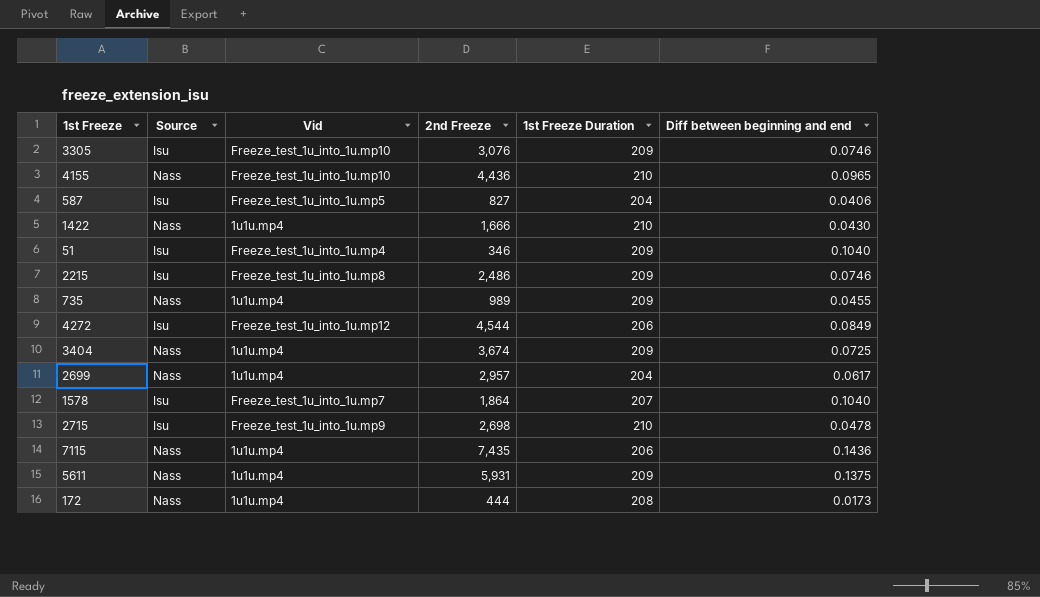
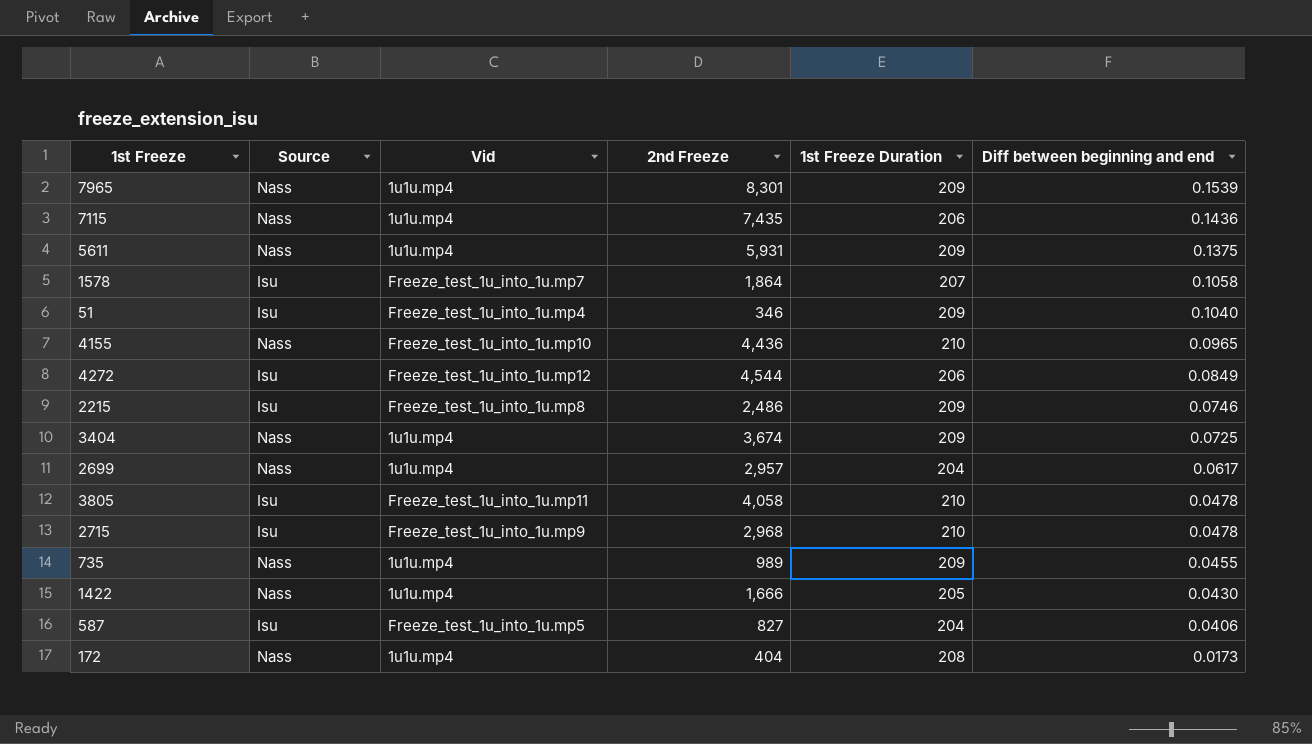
row order: none -> Diff between beginning and end descending
row 3305: Isu | Freeze_test_1u_into_1u.mp10 | 3,076 | 209 | 0.0746 -> none
row 7965: none -> Nass | 1u1u.mp4 | 8,301 | 209 | 0.1539
1578 | Diff between beginning and end: 0.1040 -> 0.1058
row 3805: none -> Isu | Freeze_test_1u_into_1u.mp11 | 4,058 | 210 | 0.0478
2715 | 2nd Freeze: 2,698 -> 2,968
1422 | 1st Freeze Duration: 210 -> 205
172 | 2nd Freeze: 444 -> 404

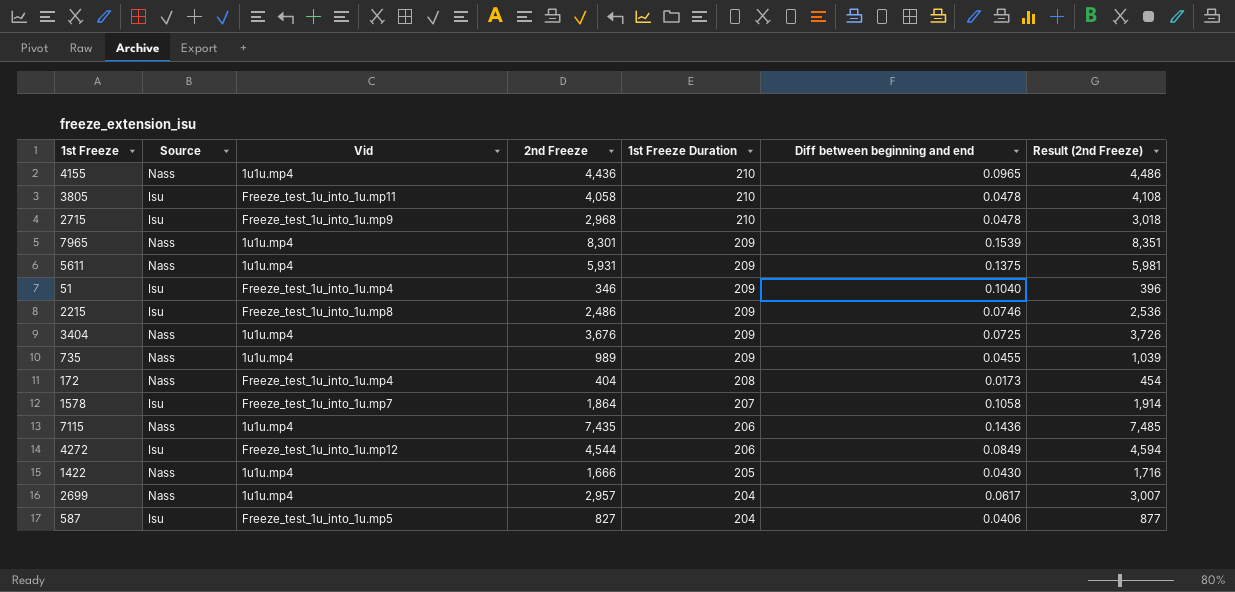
row order: Diff between beginning and end descending -> 1st Freeze Duration descending
column Result (2nd Freeze) | formula: none -> [2nd Freeze] + 50
4155 | Vid: Freeze_test_1u_into_1u.mp10 -> 1u1u.mp4
3404 | 2nd Freeze: 3,674 -> 3,676
172 | Vid: 1u1u.mp4 -> Freeze_test_1u_into_1u.mp4

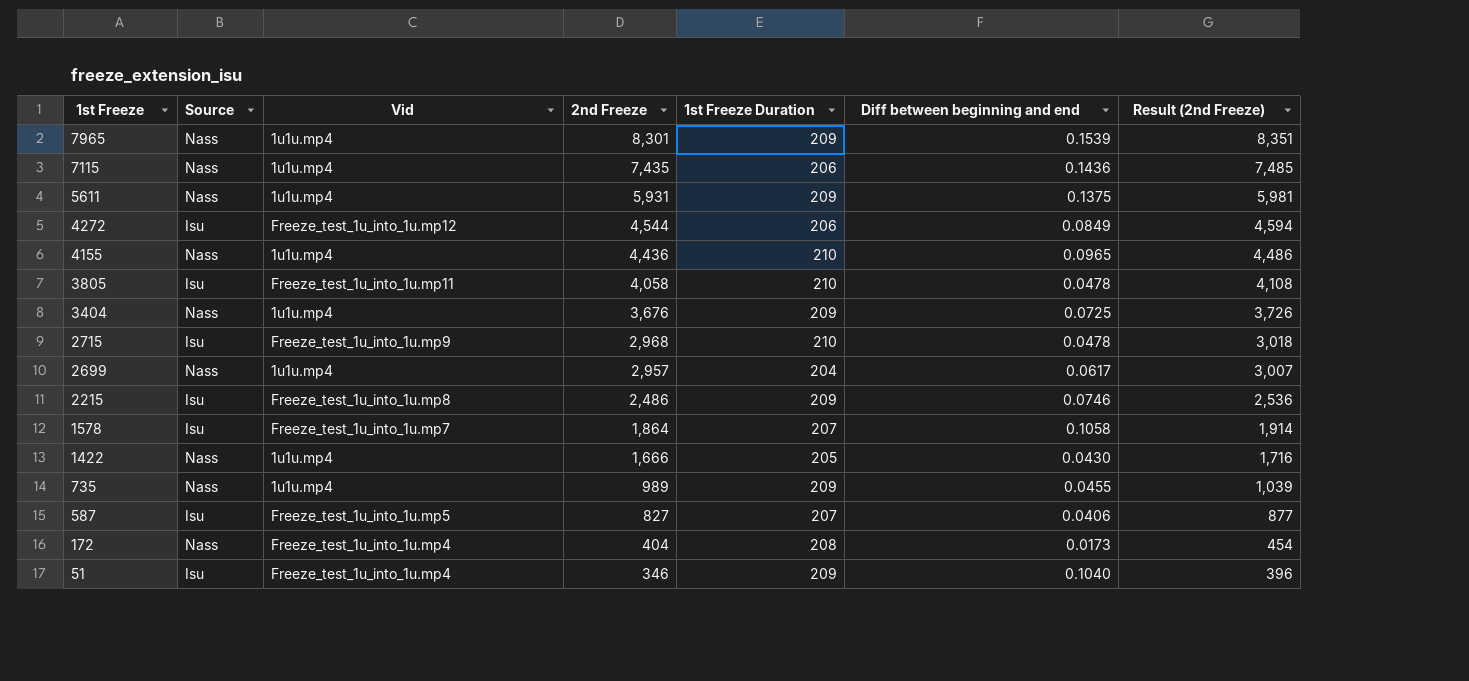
row order: 1st Freeze Duration descending -> 1st Freeze descending
587 | 1st Freeze Duration: 204 -> 207

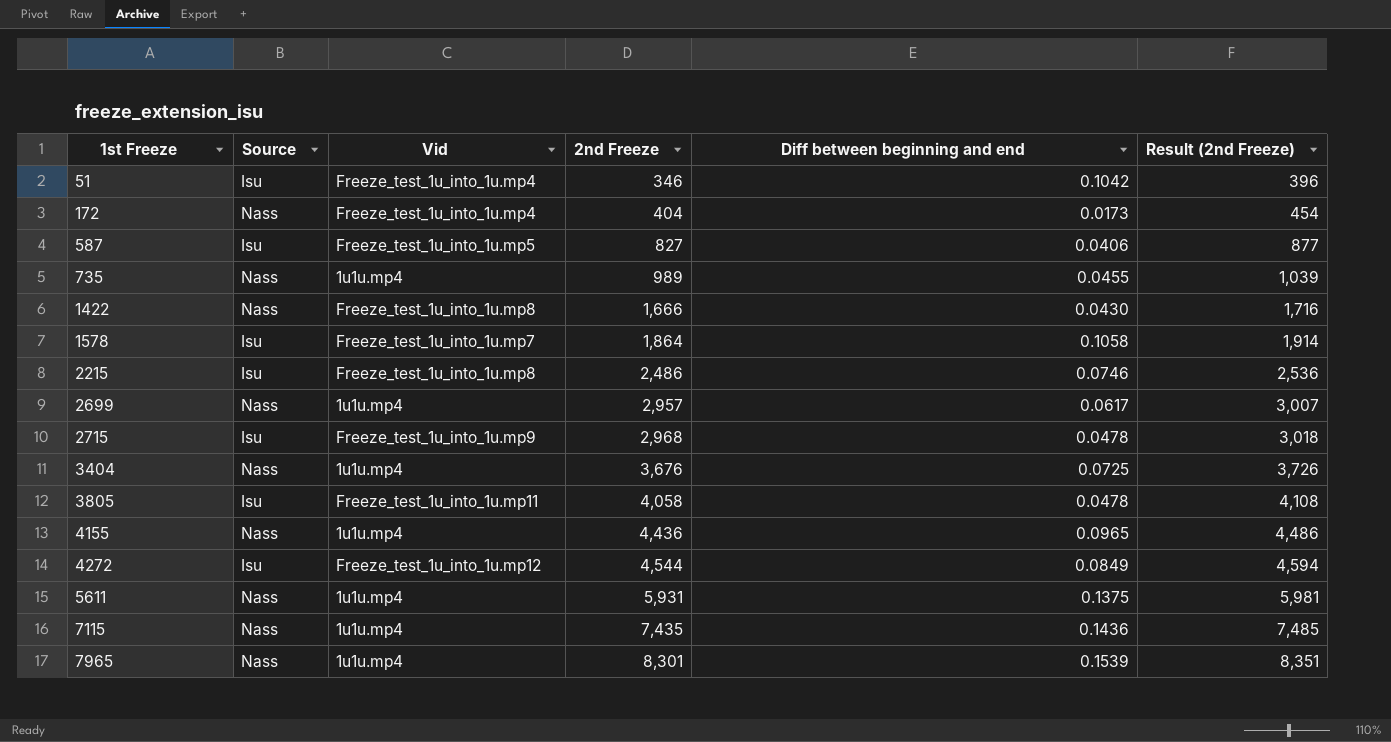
row order: 1st Freeze descending -> 1st Freeze ascending
column 1st Freeze Duration | position: 5 -> none
51 | Diff between beginning and end: 0.1040 -> 0.1042
1422 | Vid: 1u1u.mp4 -> Freeze_test_1u_into_1u.mp8

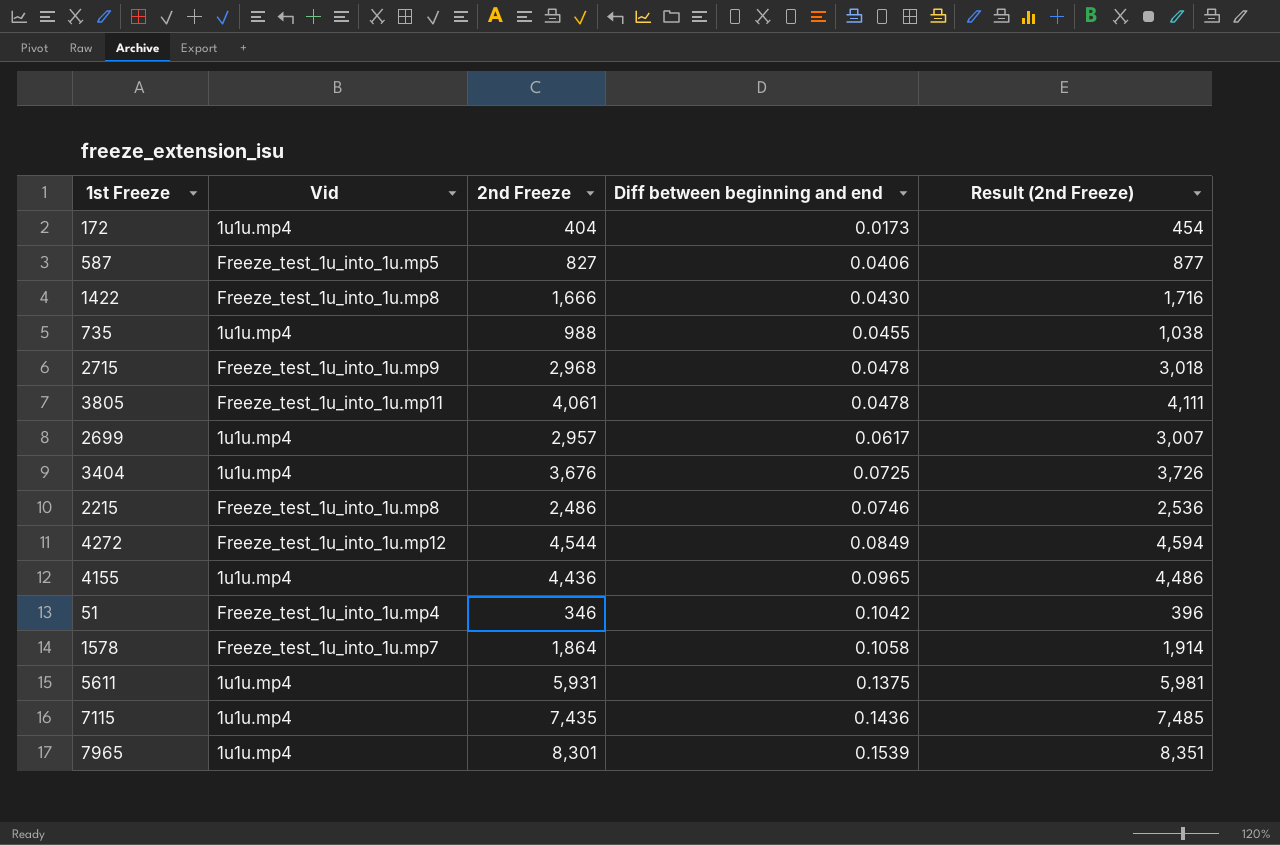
row order: 1st Freeze ascending -> Diff between beginning and end ascending
column Source | position: 2 -> none
172 | Vid: Freeze_test_1u_into_1u.mp4 -> 1u1u.mp4
735 | 2nd Freeze: 989 -> 988
735 | Result (2nd Freeze): 1,039 -> 1,038
3805 | 2nd Freeze: 4,058 -> 4,061
3805 | Result (2nd Freeze): 4,108 -> 4,111

